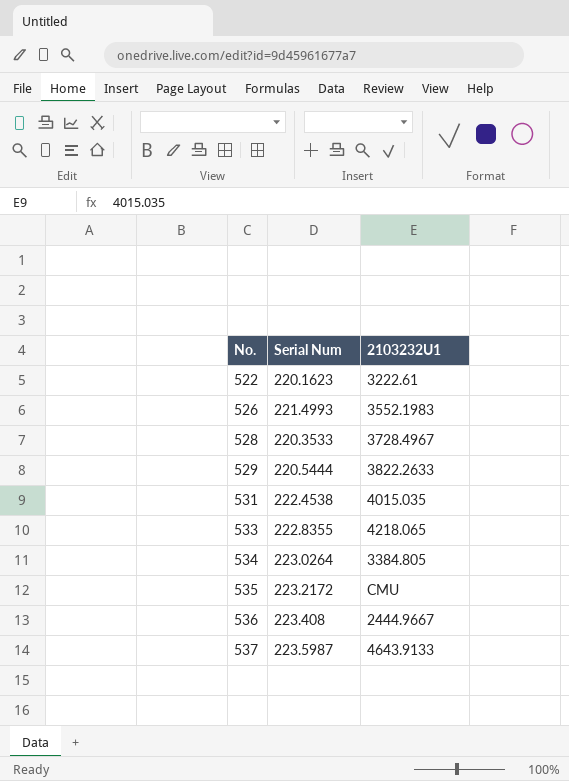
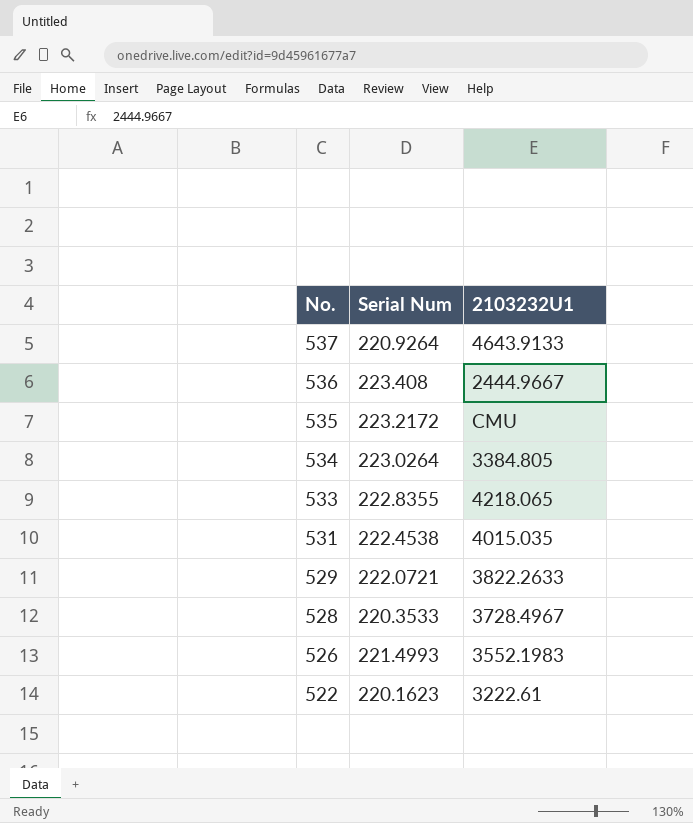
row order: No. ascending -> No. descending
537 | Serial Num: 223.5987 -> 220.9264
529 | Serial Num: 220.5444 -> 222.0721

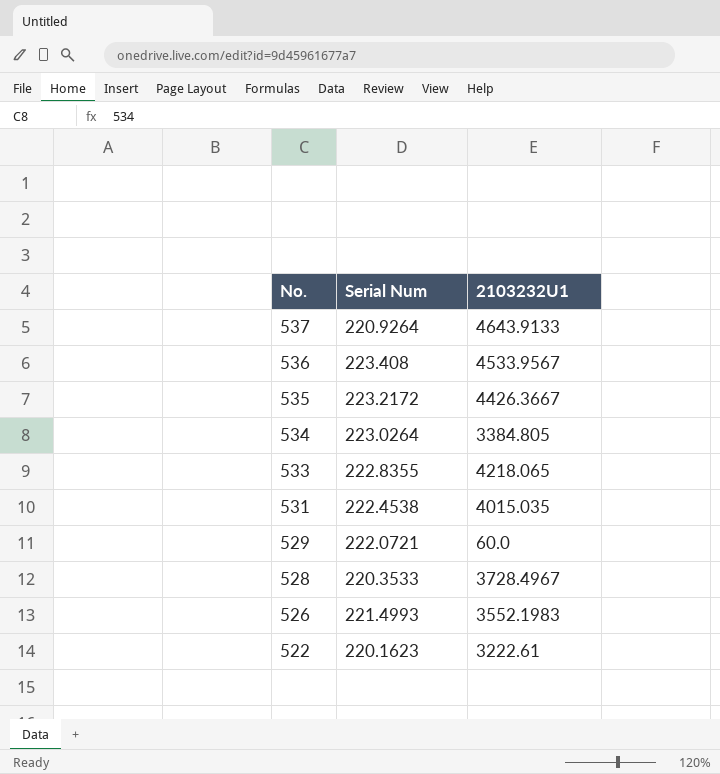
536 | 2103232U1: 2444.9667 -> 4533.9567
535 | 2103232U1: CMU -> 4426.3667
529 | 2103232U1: 3822.2633 -> 60.0

